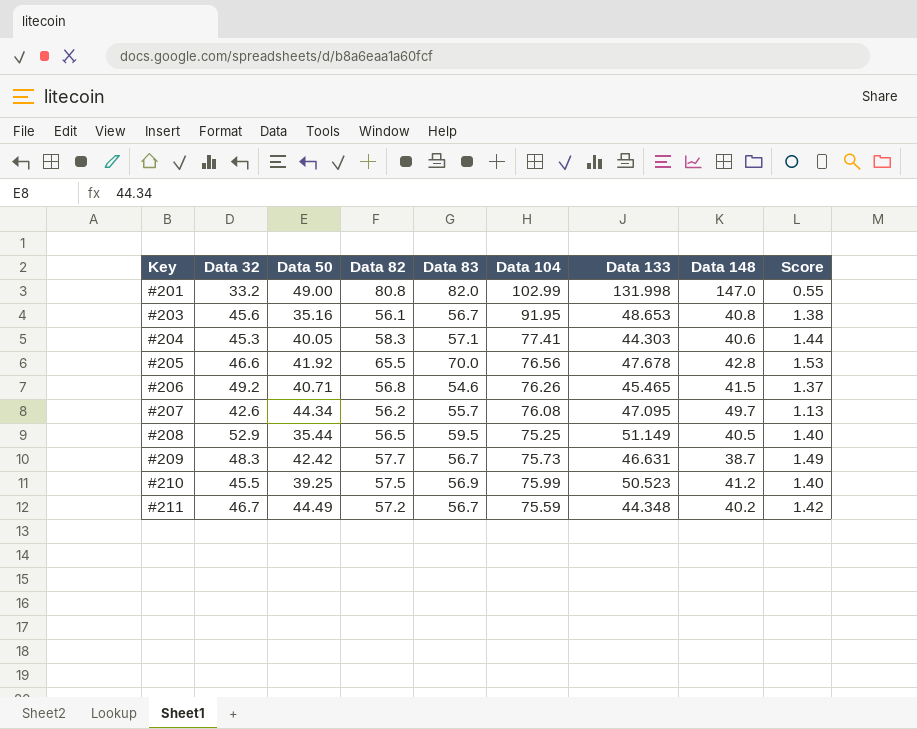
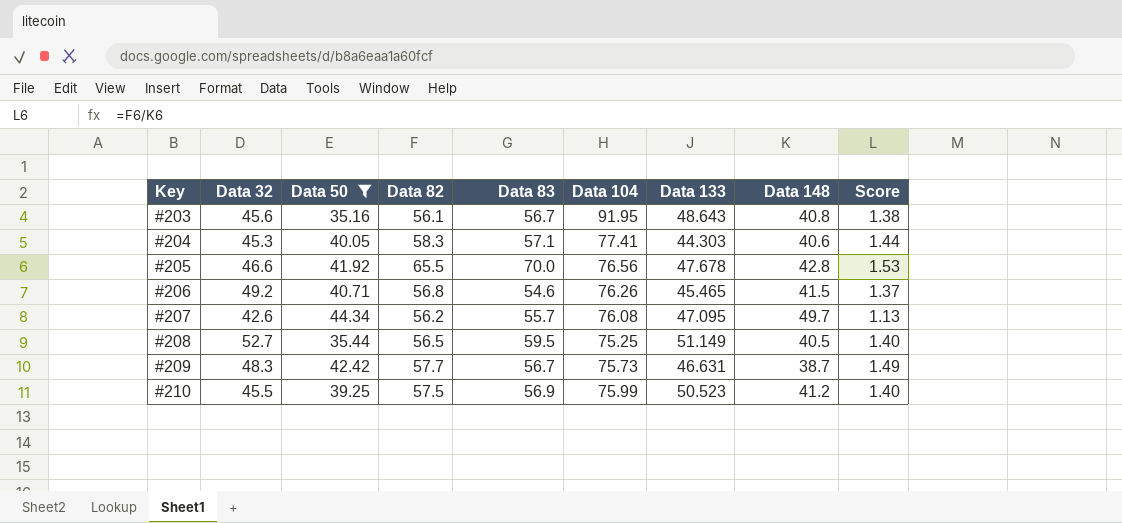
filter: none -> Data 50 <= 44.34
#203 | Data 133: 48.653 -> 48.643
#208 | Data 32: 52.9 -> 52.7

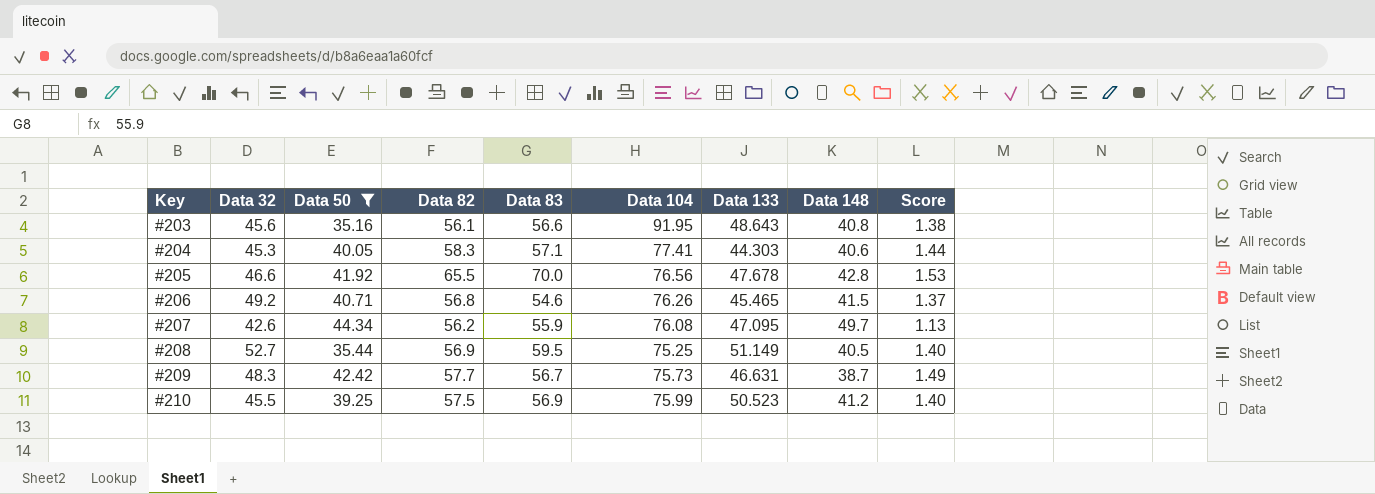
#203 | Data 83: 56.7 -> 56.6
#207 | Data 83: 55.7 -> 55.9
#208 | Data 82: 56.5 -> 56.9

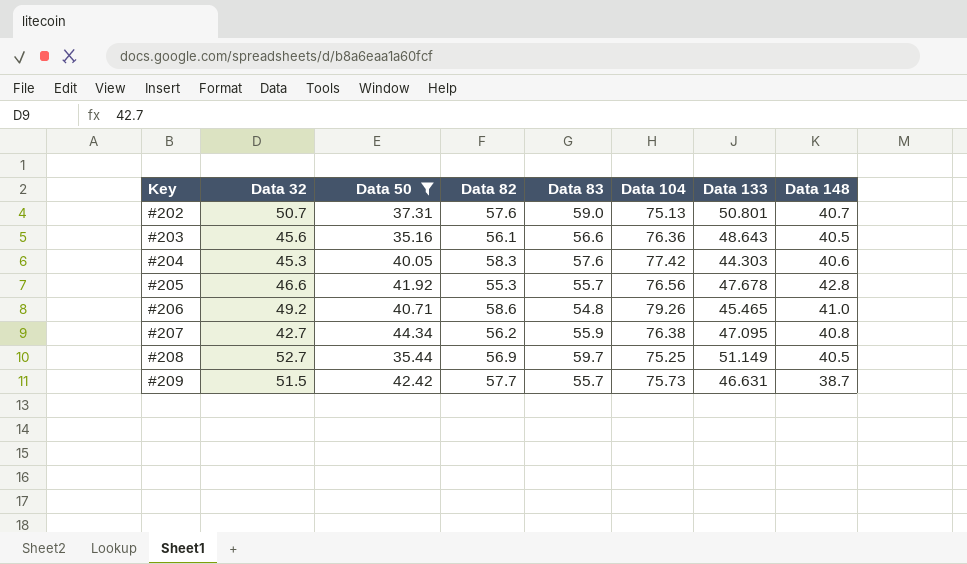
column Score | formula: [Data 82] / [Data 148] -> none
row #210: 45.5 | 39.25 | 57.5 | 56.9 | 75.99 | 50.523 | 41.2 | 1.40 -> none
row #202: none -> 50.7 | 37.31 | 57.6 | 59.0 | 75.13 | 50.801 | 40.7
#203 | Data 104: 91.95 -> 76.36
#203 | Data 148: 40.8 -> 40.5
#204 | Data 83: 57.1 -> 57.6
#204 | Data 104: 77.41 -> 77.42
#205 | Data 82: 65.5 -> 55.3
#205 | Data 83: 70.0 -> 55.7
#206 | Data 82: 56.8 -> 58.6
#206 | Data 83: 54.6 -> 54.8
#206 | Data 104: 76.26 -> 79.26
#206 | Data 148: 41.5 -> 41.0
#207 | Data 32: 42.6 -> 42.7
#207 | Data 104: 76.08 -> 76.38
#207 | Data 148: 49.7 -> 40.8
#208 | Data 83: 59.5 -> 59.7
#209 | Data 32: 48.3 -> 51.5
#209 | Data 83: 56.7 -> 55.7

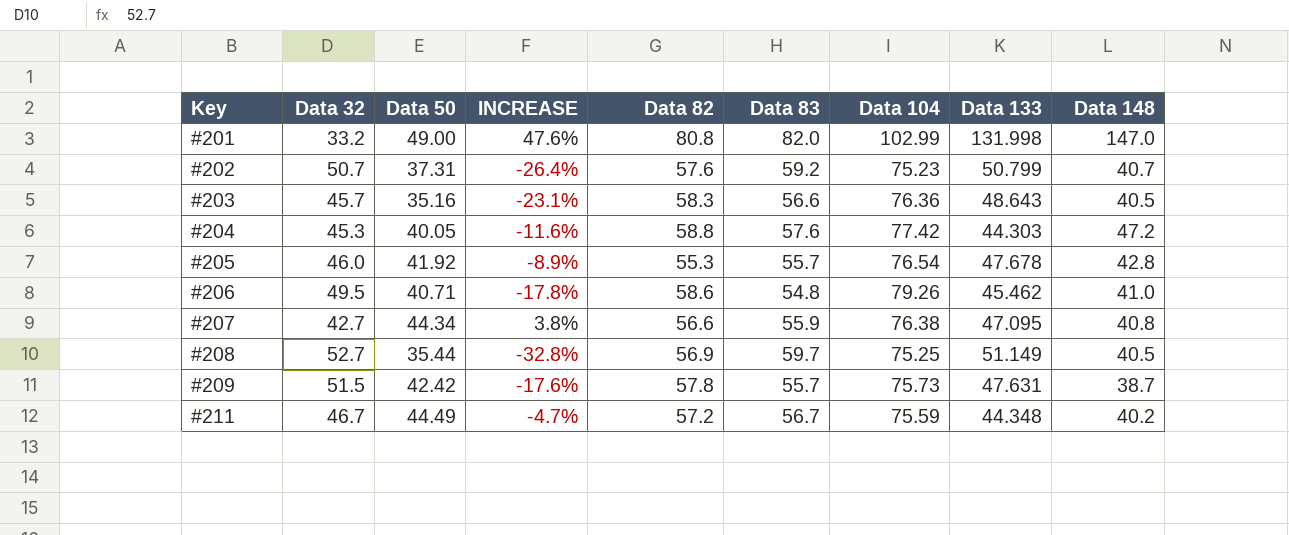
filter: Data 50 <= 44.34 -> none
column INCREASE | formula: none -> ([Data 50] - [Data 32]) / [Data 32]
#202 | Data 83: 59.0 -> 59.2
#202 | Data 104: 75.13 -> 75.23
#202 | Data 133: 50.801 -> 50.799
#203 | Data 32: 45.6 -> 45.7
#203 | Data 82: 56.1 -> 58.3
#204 | Data 82: 58.3 -> 58.8
#204 | Data 148: 40.6 -> 47.2
#205 | Data 32: 46.6 -> 46.0
#205 | Data 104: 76.56 -> 76.54
#206 | Data 32: 49.2 -> 49.5
#206 | Data 133: 45.465 -> 45.462
#207 | Data 82: 56.2 -> 56.6
#209 | Data 82: 57.7 -> 57.8
#209 | Data 133: 46.631 -> 47.631

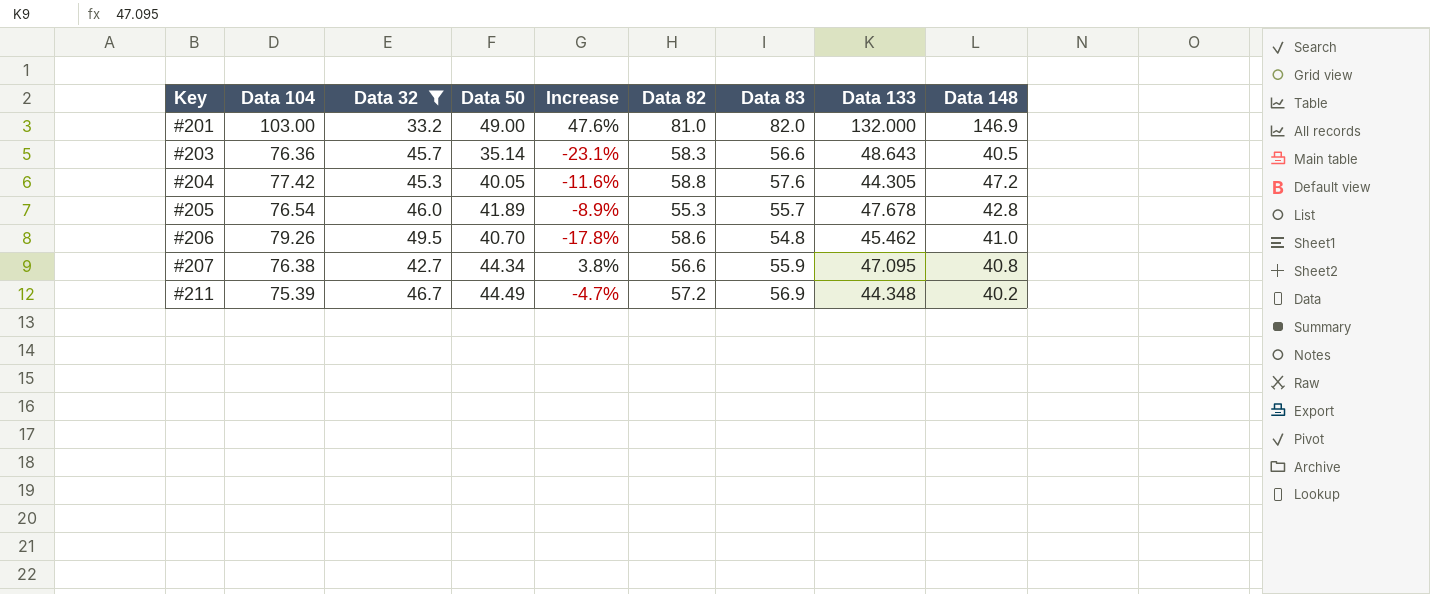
filter: none -> Data 32 <= 49.5
column Data 104 | position: 7 -> 2
column name: INCREASE -> Increase
#201 | Data 104: 102.99 -> 103.00
#201 | Data 82: 80.8 -> 81.0
#201 | Data 133: 131.998 -> 132.000
#201 | Data 148: 147.0 -> 146.9
#203 | Data 50: 35.16 -> 35.14
#204 | Data 133: 44.303 -> 44.305
#205 | Data 50: 41.92 -> 41.89
#206 | Data 50: 40.71 -> 40.70
#211 | Data 104: 75.59 -> 75.39
#211 | Data 83: 56.7 -> 56.9

